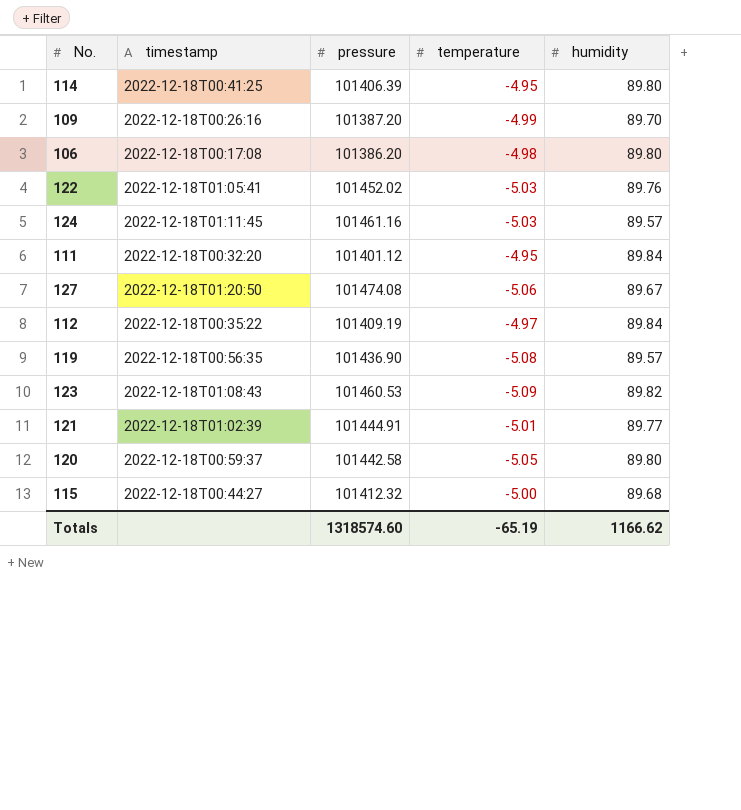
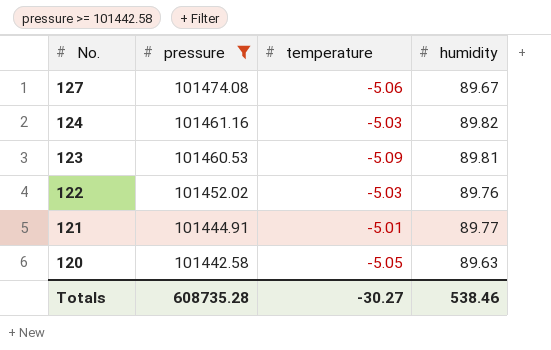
filter: none -> pressure >= 101442.58
row order: none -> No. descending
column timestamp | position: 2 -> none
124 | humidity: 89.57 -> 89.82
123 | humidity: 89.82 -> 89.81
120 | humidity: 89.80 -> 89.63
Totals | pressure: 1318574.60 -> 608735.28
Totals | temperature: -65.19 -> -30.27
Totals | humidity: 1166.62 -> 538.46

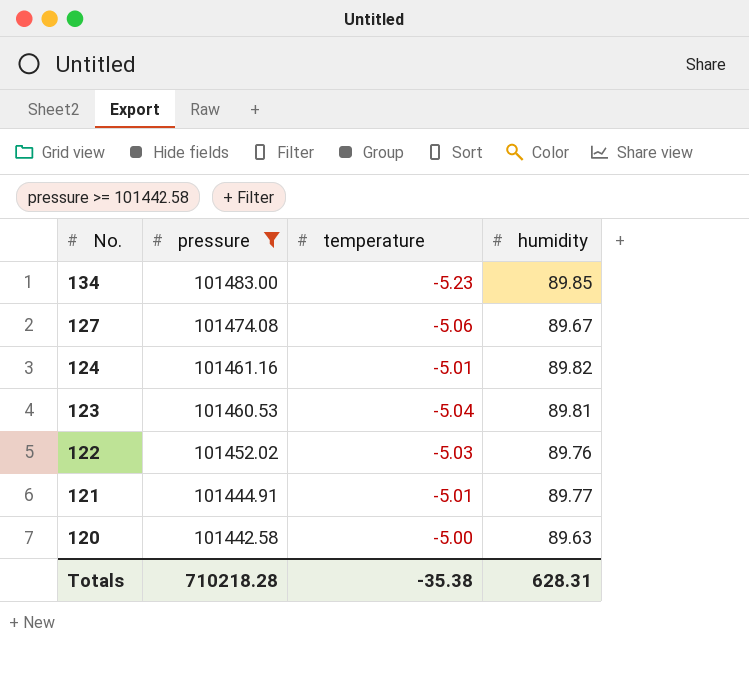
row 134: none -> 101483.00 | -5.23 | 89.85
124 | temperature: -5.03 -> -5.01
123 | temperature: -5.09 -> -5.04
120 | temperature: -5.05 -> -5.00
Totals | pressure: 608735.28 -> 710218.28
Totals | temperature: -30.27 -> -35.38
Totals | humidity: 538.46 -> 628.31

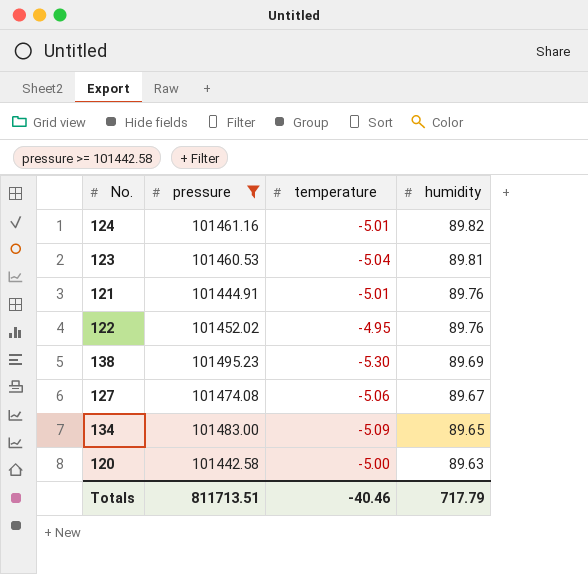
row order: No. descending -> humidity descending
121 | humidity: 89.77 -> 89.76
122 | temperature: -5.03 -> -4.95
row 138: none -> 101495.23 | -5.30 | 89.69
134 | temperature: -5.23 -> -5.09
134 | humidity: 89.85 -> 89.65
Totals | pressure: 710218.28 -> 811713.51
Totals | temperature: -35.38 -> -40.46
Totals | humidity: 628.31 -> 717.79

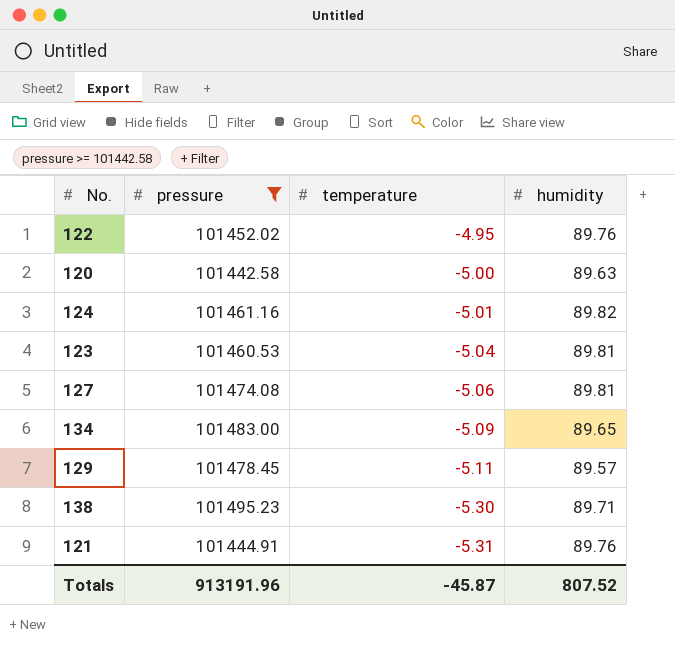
row order: humidity descending -> temperature descending
127 | humidity: 89.67 -> 89.81
row 129: none -> 101478.45 | -5.11 | 89.57
138 | humidity: 89.69 -> 89.71
121 | temperature: -5.01 -> -5.31
Totals | pressure: 811713.51 -> 913191.96
Totals | temperature: -40.46 -> -45.87
Totals | humidity: 717.79 -> 807.52

